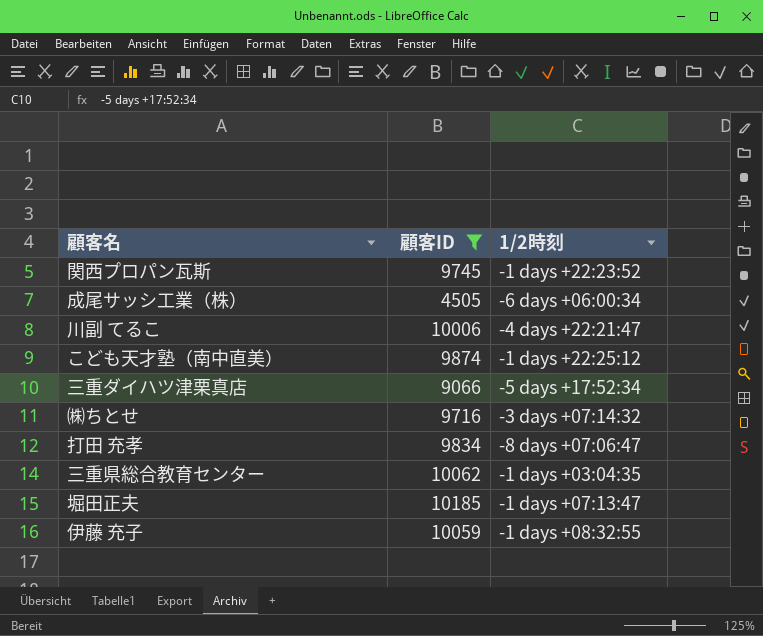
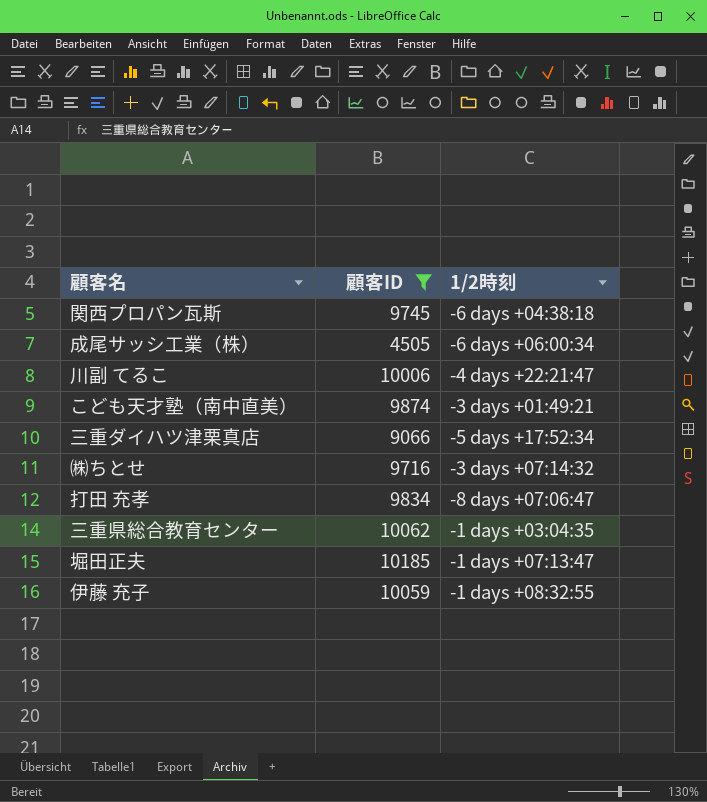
関西プロパン瓦斯 | 1/2時刻: -1 days +22:23:52 -> -6 days +04:38:18
こども天才塾（南中直美） | 1/2時刻: -1 days +22:25:12 -> -3 days +01:49:21

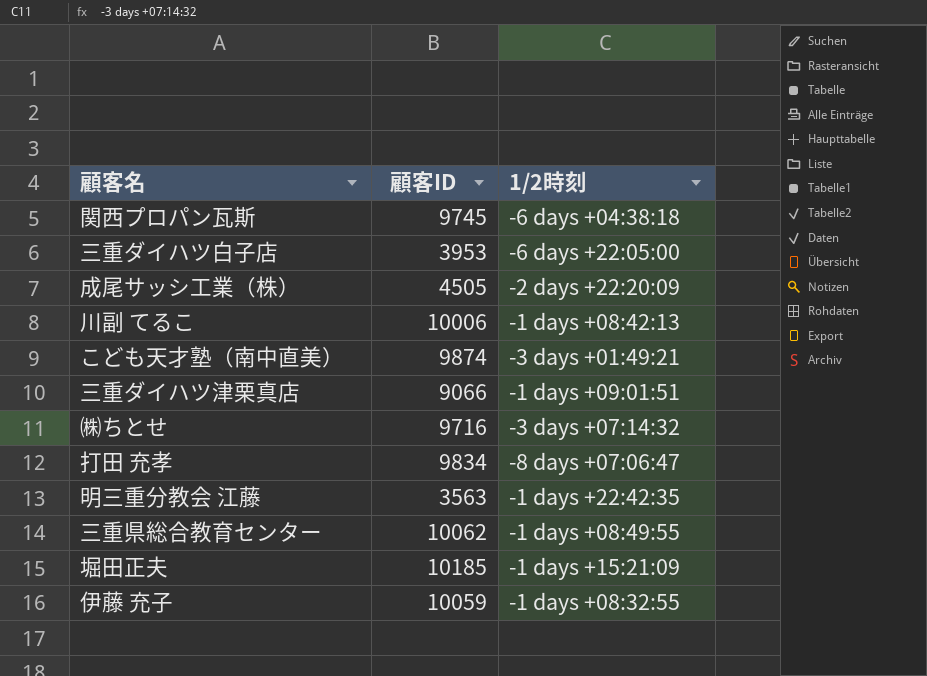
filter: 顧客ID >= 4505 -> none
成尾サッシ工業（株） | 1/2時刻: -6 days +06:00:34 -> -2 days +22:20:09
川副 てるこ | 1/2時刻: -4 days +22:21:47 -> -1 days +08:42:13
三重ダイハツ津栗真店 | 1/2時刻: -5 days +17:52:34 -> -1 days +09:01:51
三重県総合教育センター | 1/2時刻: -1 days +03:04:35 -> -1 days +08:49:55
堀田正夫 | 1/2時刻: -1 days +07:13:47 -> -1 days +15:21:09

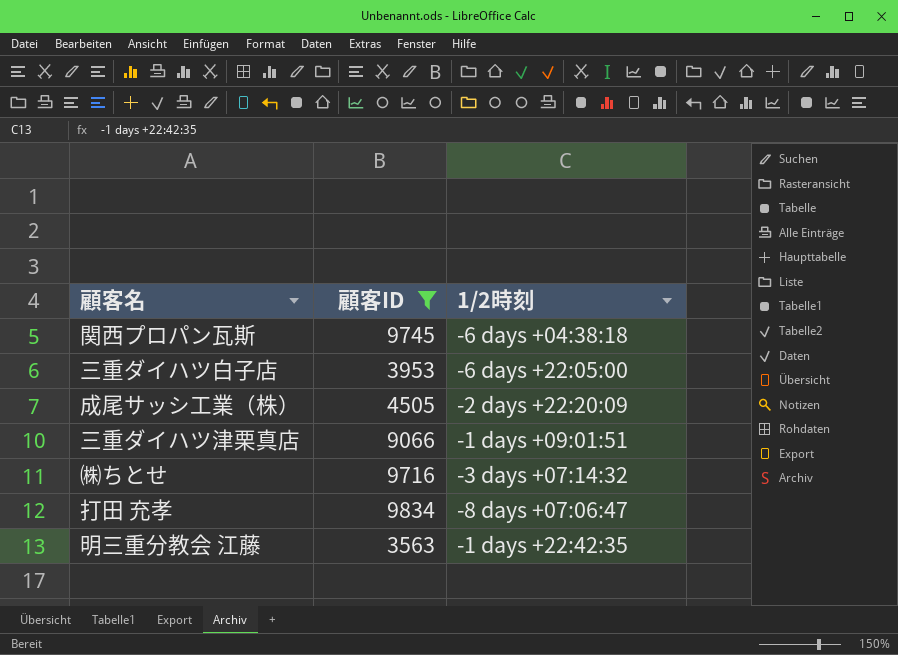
filter: none -> 顧客ID <= 9834

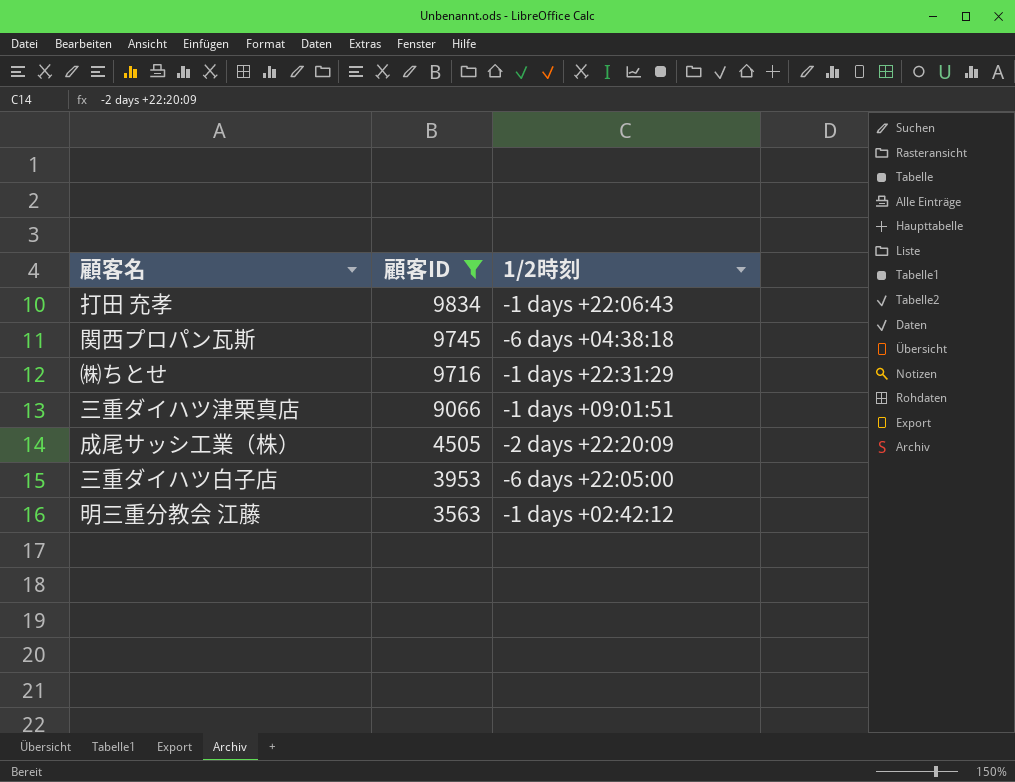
row order: none -> 顧客ID descending
打田 充孝 | 1/2時刻: -8 days +07:06:47 -> -1 days +22:06:43
㈱ちとせ | 1/2時刻: -3 days +07:14:32 -> -1 days +22:31:29
明三重分教会 江藤 | 1/2時刻: -1 days +22:42:35 -> -1 days +02:42:12

